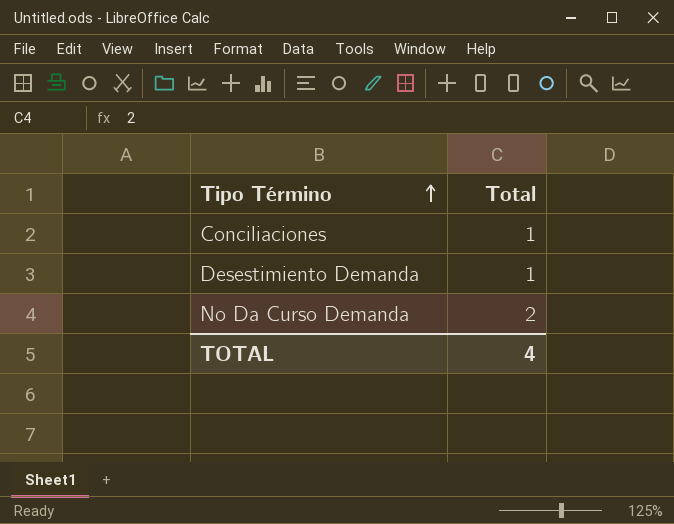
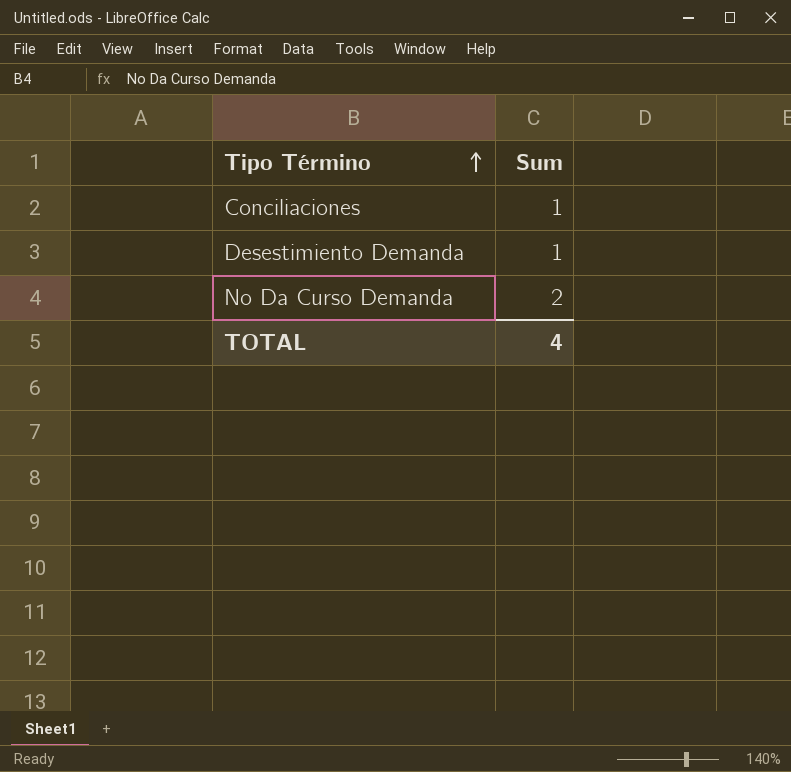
column name: Total -> Sum

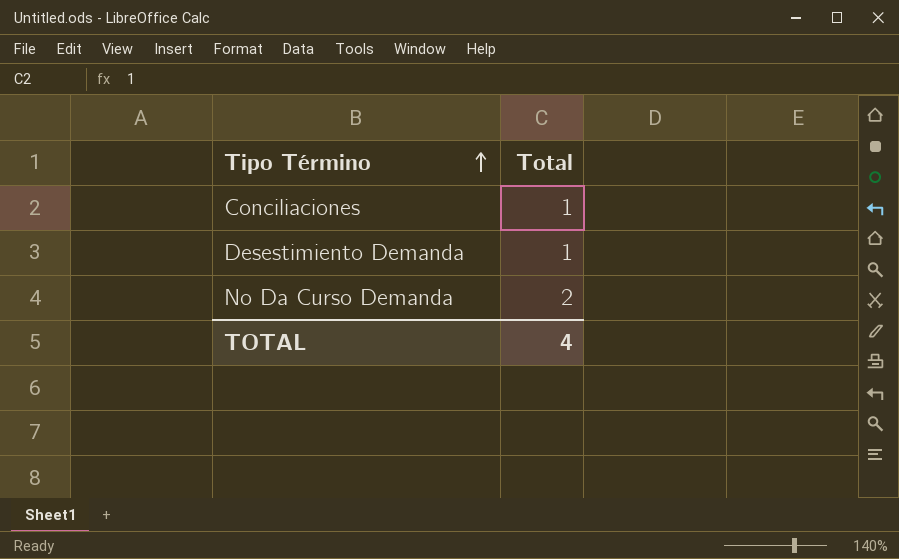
column name: Sum -> Total

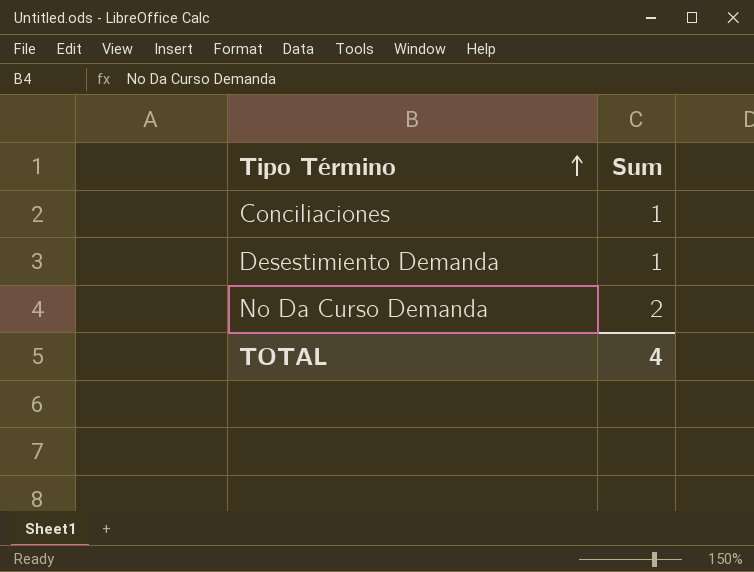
column name: Total -> Sum

